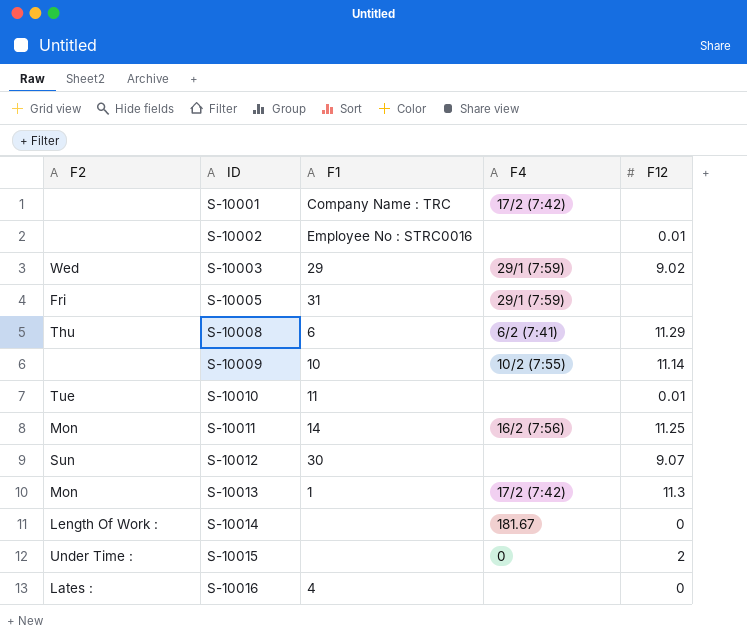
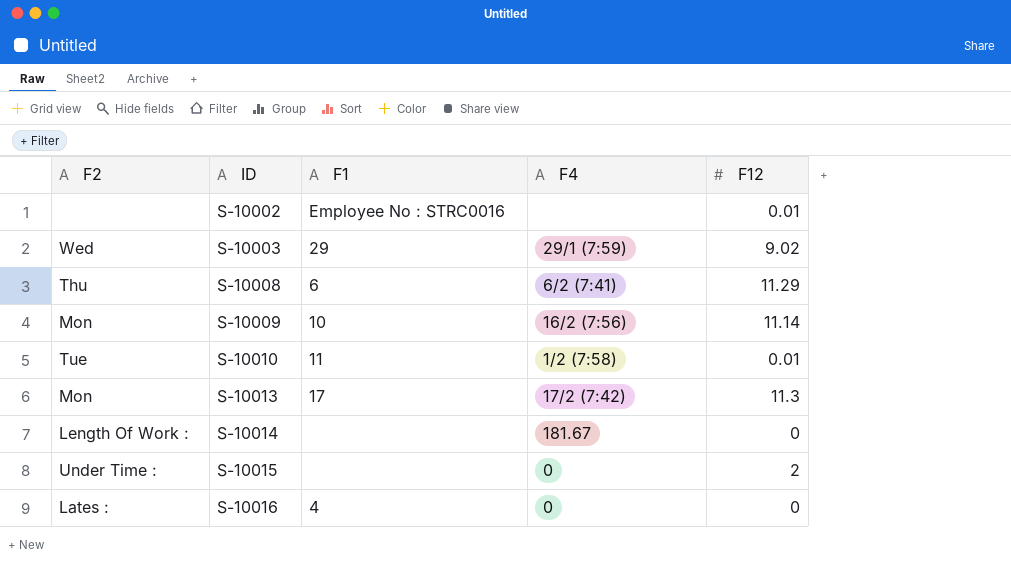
row S-10001: none | Company Name : TRC | 17/2 (7:42) | none -> none
row S-10005: Fri | 31 | 29/1 (7:59) | none -> none
row S-10011: Mon | 14 | 16/2 (7:56) | 11.25 -> none
row S-10012: Sun | 30 | none | 9.07 -> none
S-10009 | F2: none -> Mon
S-10009 | F4: 10/2 (7:55) -> 16/2 (7:56)
S-10010 | F4: none -> 1/2 (7:58)
S-10013 | F1: 1 -> 17
S-10016 | F4: none -> 0

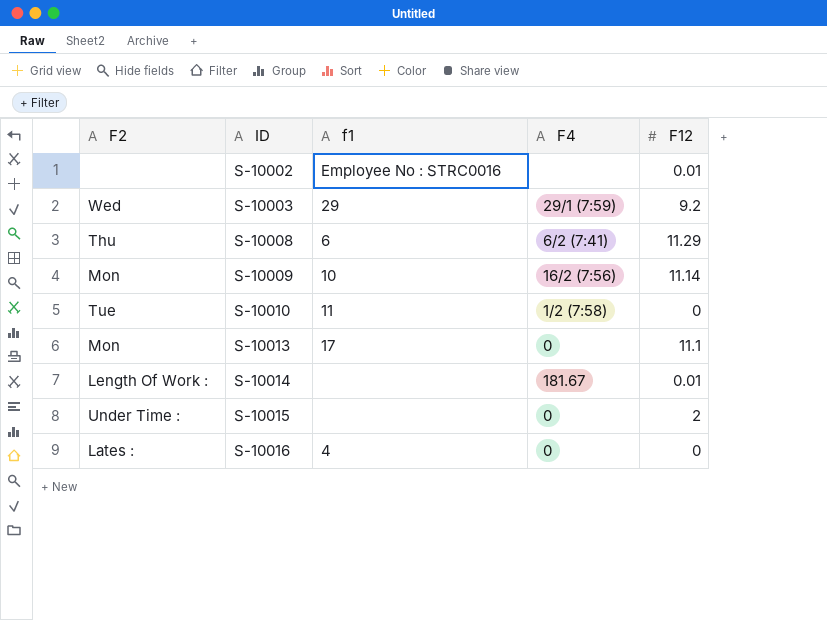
column name: F1 -> f1
S-10003 | F12: 9.02 -> 9.2
S-10010 | F12: 0.01 -> 0
S-10013 | F4: 17/2 (7:42) -> 0
S-10013 | F12: 11.3 -> 11.1
S-10014 | F12: 0 -> 0.01

